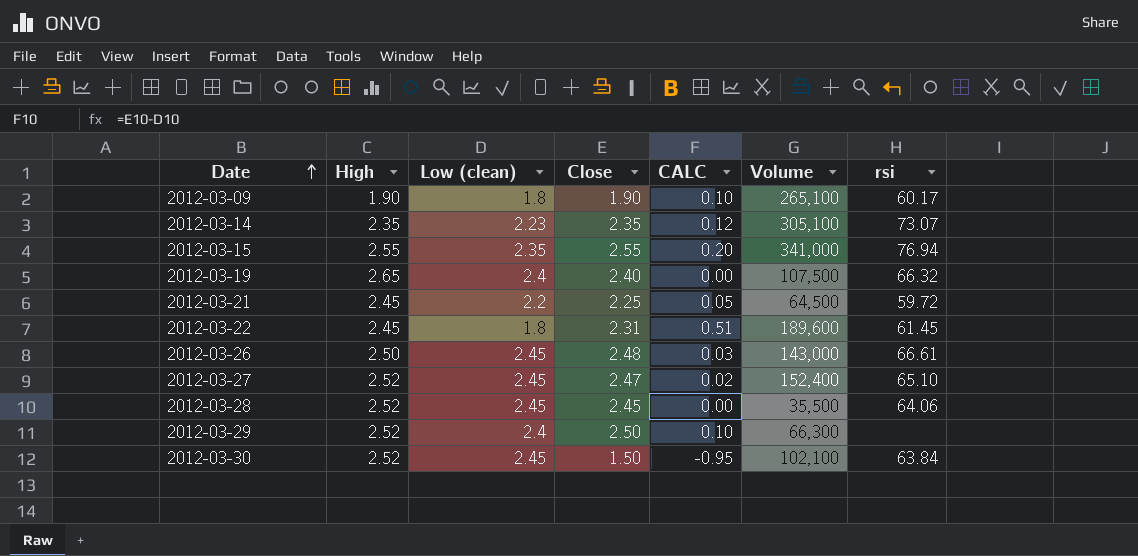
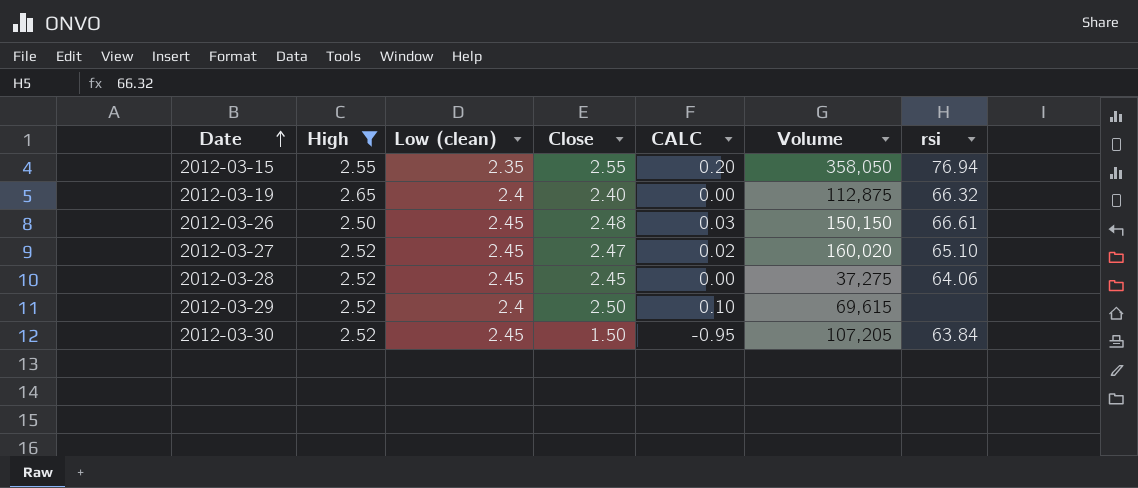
filter: none -> High >= 2.50
2012-03-15 | Volume: 341,000 -> 358,050
2012-03-19 | Volume: 107,500 -> 112,875
2012-03-26 | Volume: 143,000 -> 150,150
2012-03-27 | Volume: 152,400 -> 160,020
2012-03-28 | Volume: 35,500 -> 37,275
2012-03-29 | Volume: 66,300 -> 69,615
2012-03-30 | Volume: 102,100 -> 107,205

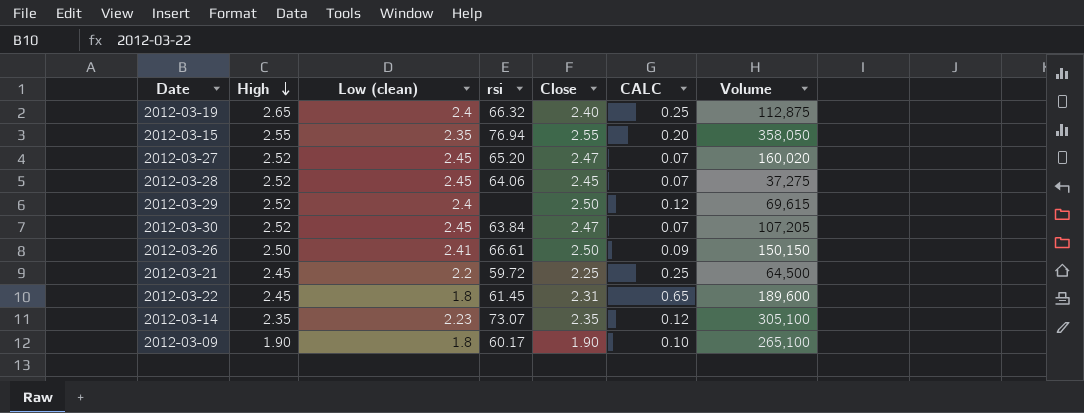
filter: High >= 2.50 -> none
row order: Date ascending -> High descending
column rsi | position: 7 -> 4
column CALC | formula: [Close] - [Low (clean)] -> [High] - [Low (clean)]
2012-03-27 | rsi: 65.10 -> 65.20
2012-03-30 | Close: 1.50 -> 2.47
2012-03-26 | Low (clean): 2.45 -> 2.41
2012-03-26 | Close: 2.48 -> 2.50

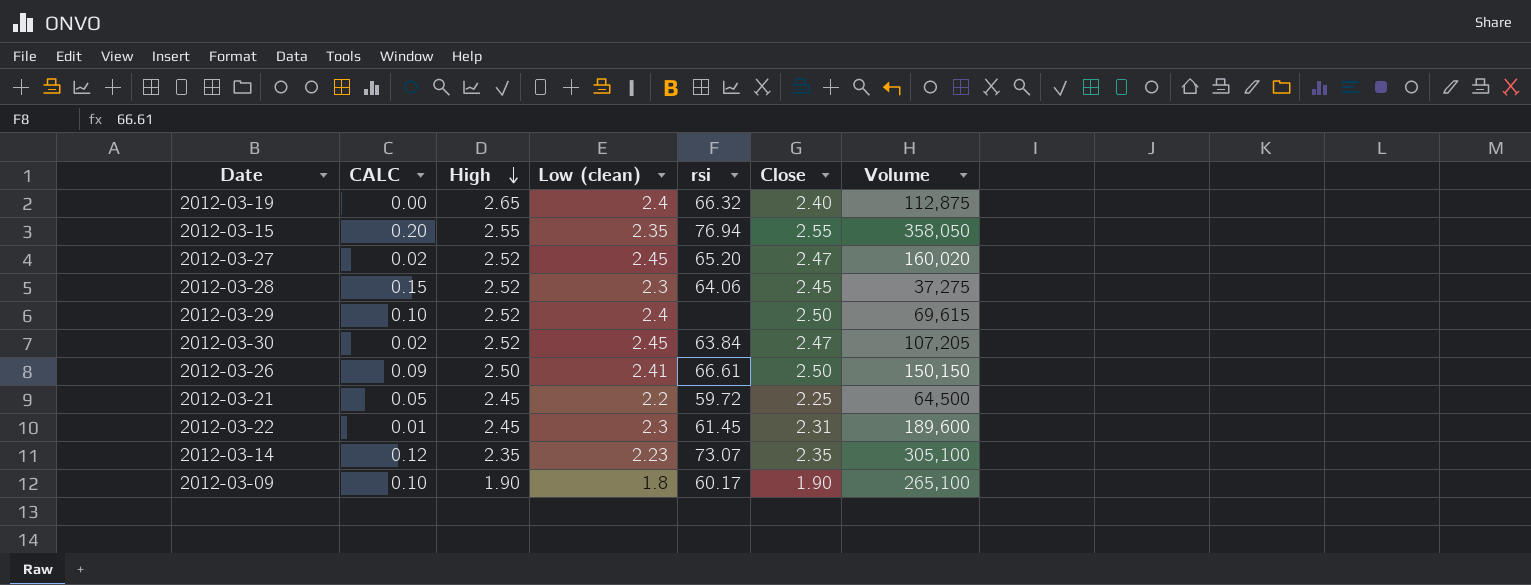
column CALC | formula: [High] - [Low (clean)] -> [Close] - [Low (clean)]
column CALC | position: 6 -> 2
2012-03-28 | Low (clean): 2.45 -> 2.3
2012-03-22 | Low (clean): 1.8 -> 2.3

